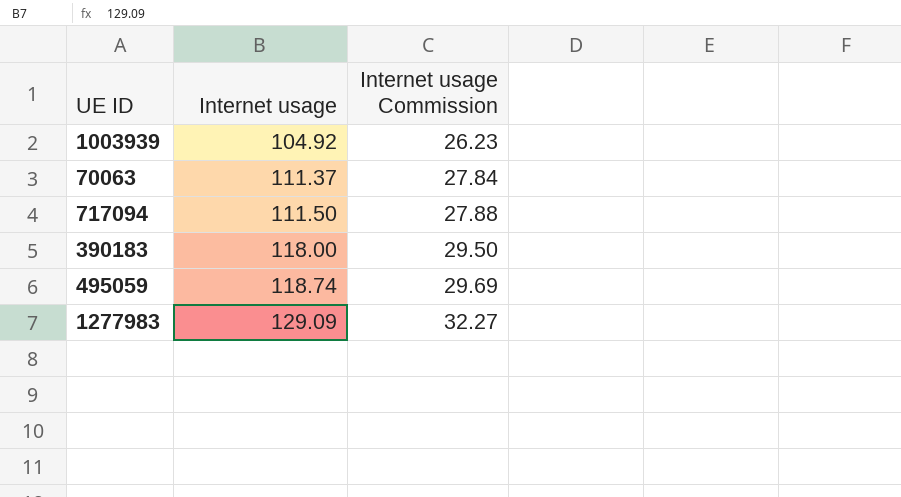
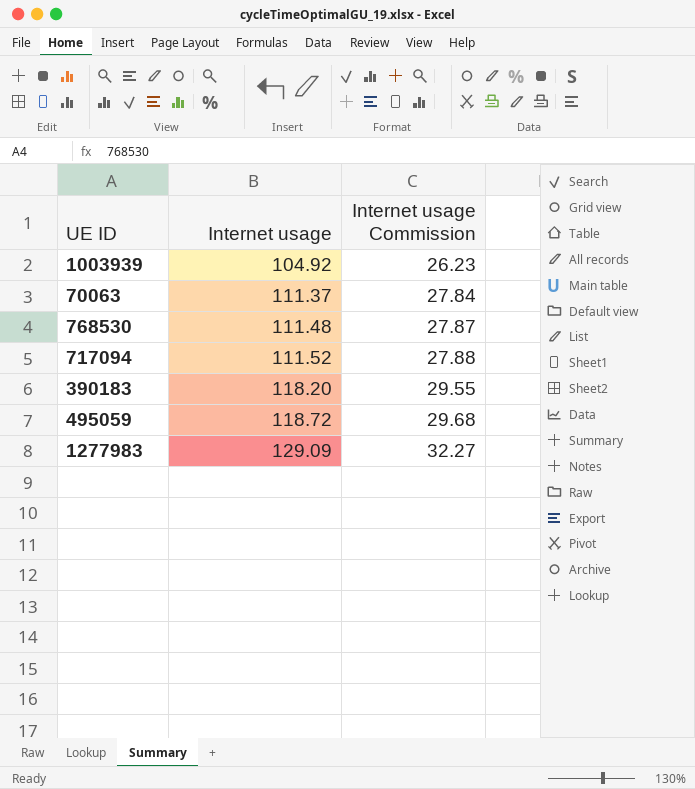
row 768530: none -> 111.48 | 27.87
717094 | Internet usage: 111.50 -> 111.52
390183 | Internet usage: 118.00 -> 118.20
390183 | Internet usage Commission: 29.50 -> 29.55
495059 | Internet usage: 118.74 -> 118.72
495059 | Internet usage Commission: 29.69 -> 29.68

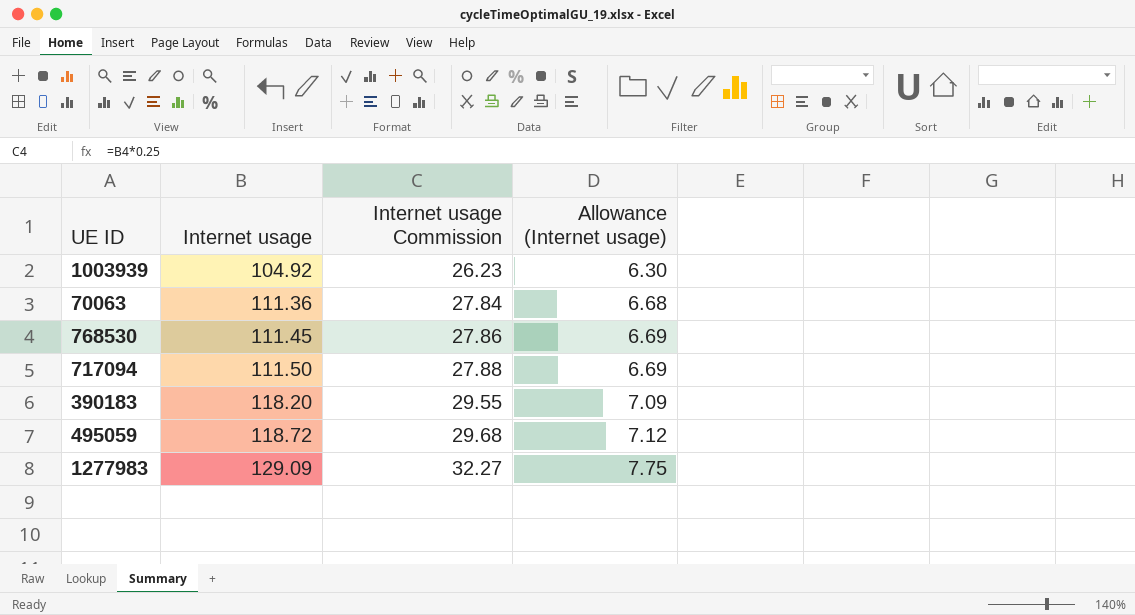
column Allowance (Internet usage) | formula: none -> [Internet usage] * 0.06
70063 | Internet usage: 111.37 -> 111.36
768530 | Internet usage: 111.48 -> 111.45
768530 | Internet usage Commission: 27.87 -> 27.86
717094 | Internet usage: 111.52 -> 111.50

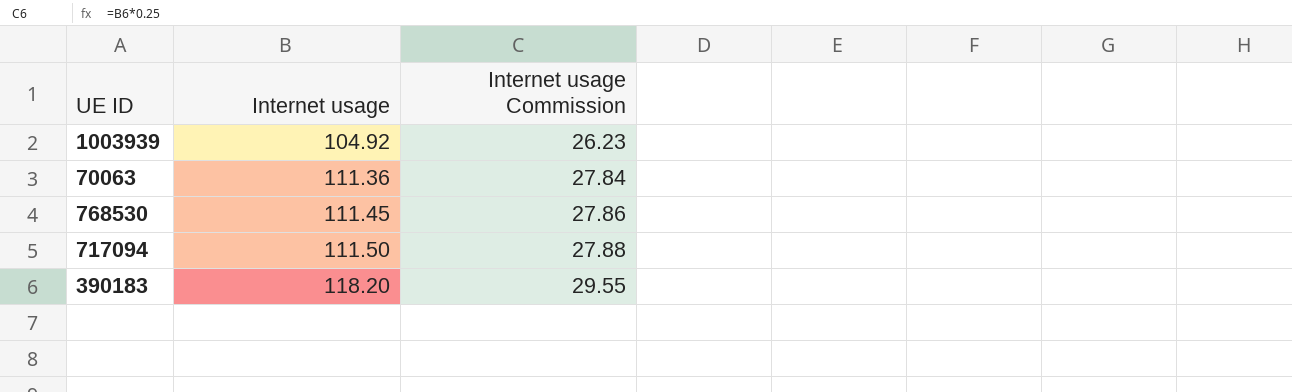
column Allowance (Internet usage) | formula: [Internet usage] * 0.06 -> none
row 495059: 118.72 | 29.68 | 7.12 -> none
row 1277983: 129.09 | 32.27 | 7.75 -> none

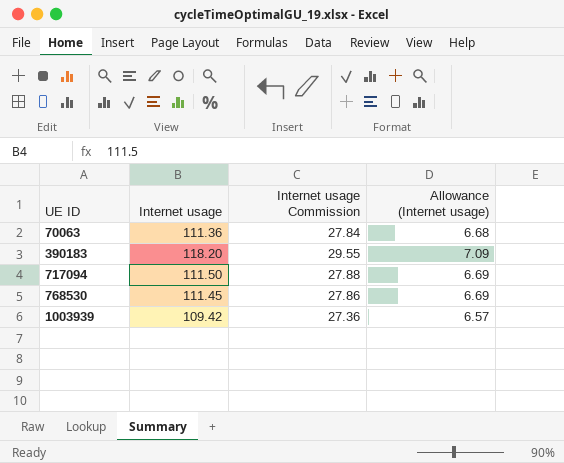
row order: Internet usage ascending -> UE ID ascending
column Allowance (Internet usage) | formula: none -> [Internet usage] * 0.06
1003939 | Internet usage: 104.92 -> 109.42
1003939 | Internet usage Commission: 26.23 -> 27.36

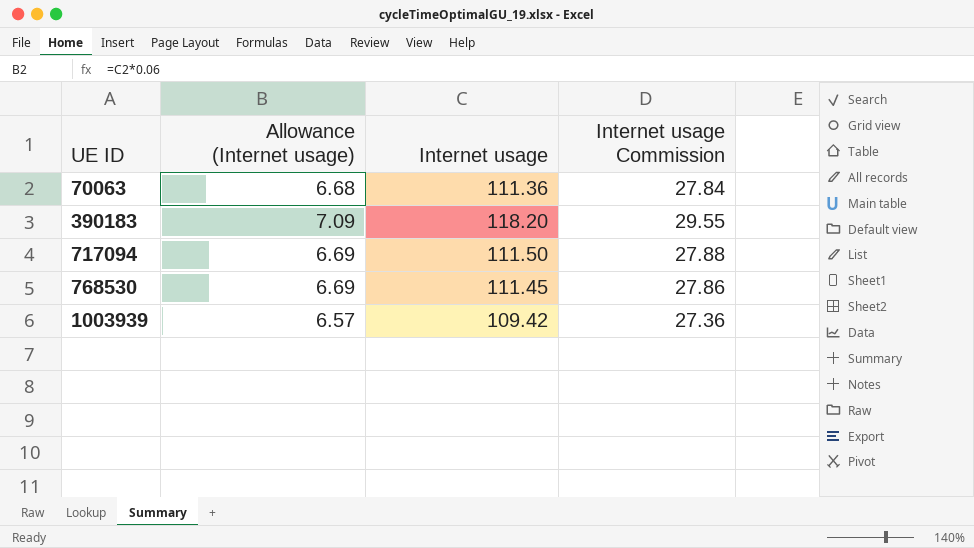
column Allowance (Internet usage) | position: 4 -> 2

